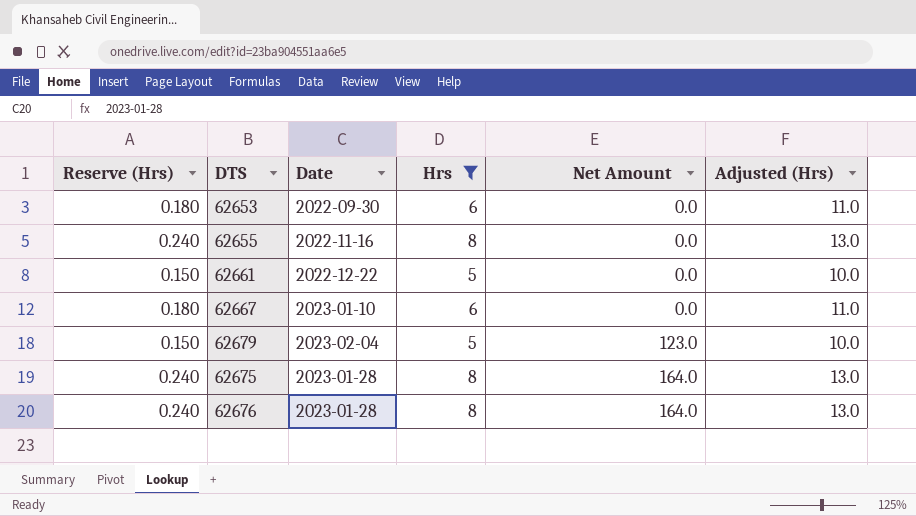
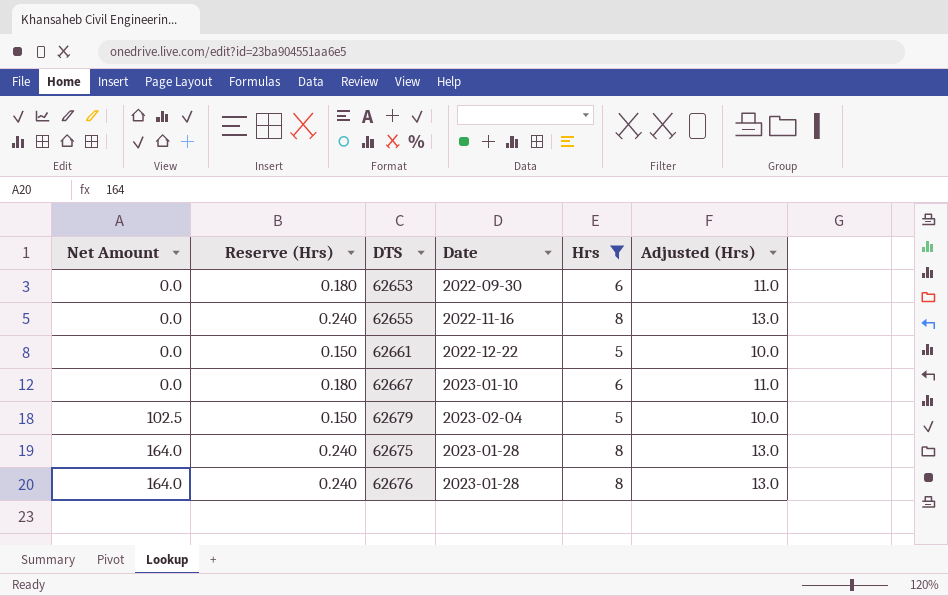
column Net Amount | position: 5 -> 1
62679 | Net Amount: 123.0 -> 102.5

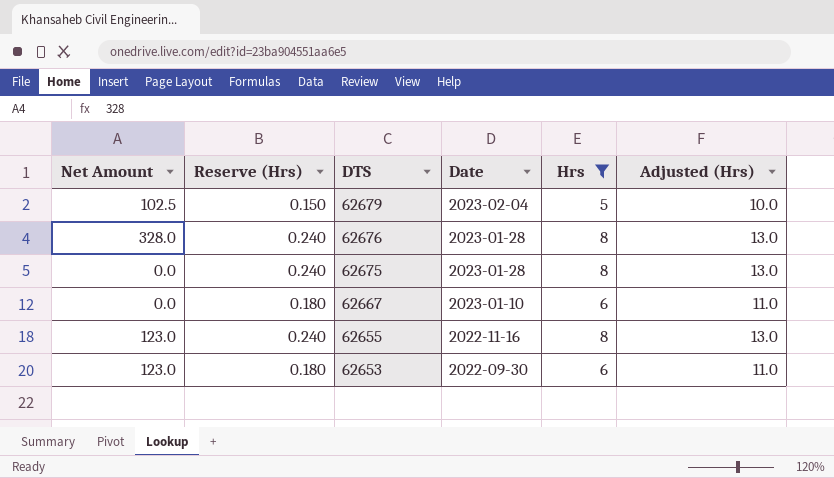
row order: Net Amount ascending -> DTS descending
row 62661: 0.0 | 0.150 | 2022-12-22 | 5 | 10.0 -> none
62676 | Net Amount: 164.0 -> 328.0
62675 | Net Amount: 164.0 -> 0.0
62655 | Net Amount: 0.0 -> 123.0
62653 | Net Amount: 0.0 -> 123.0

